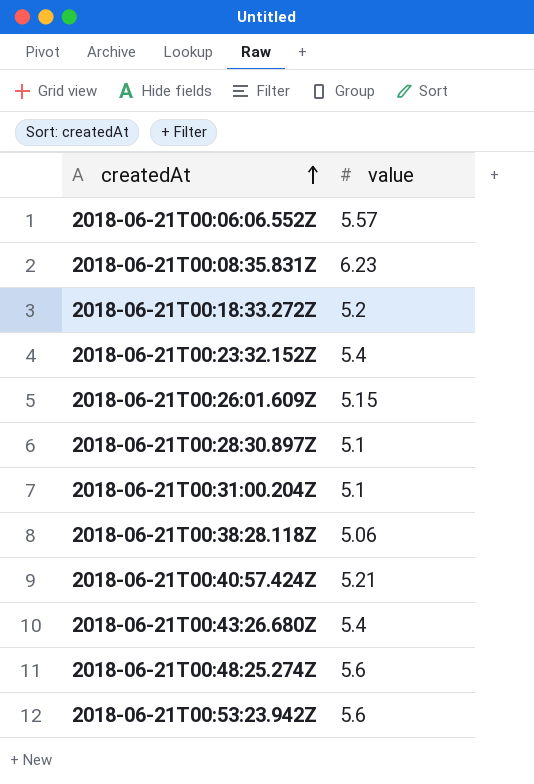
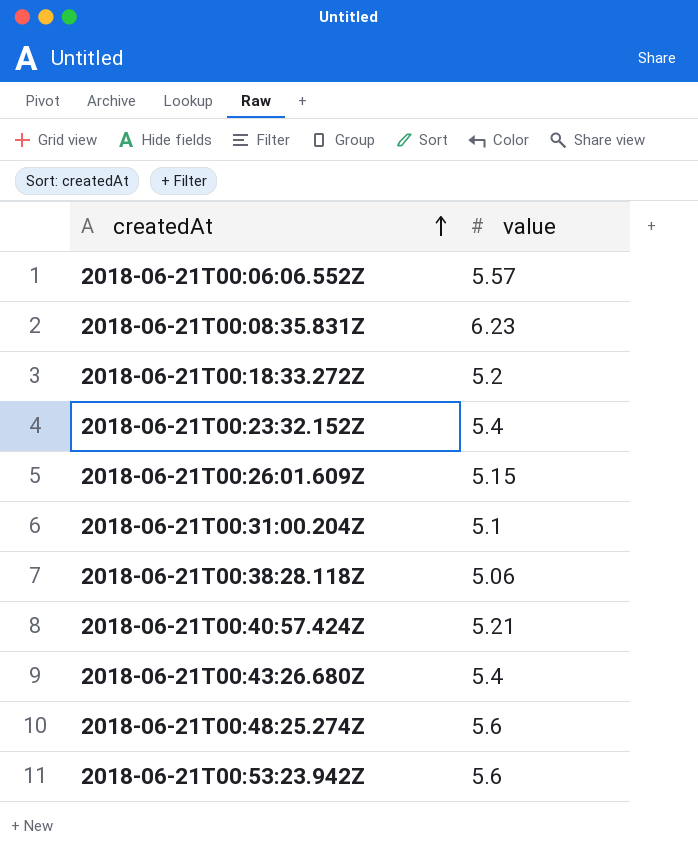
row 2018-06-21T00:28:30.897Z: 5.1 -> none

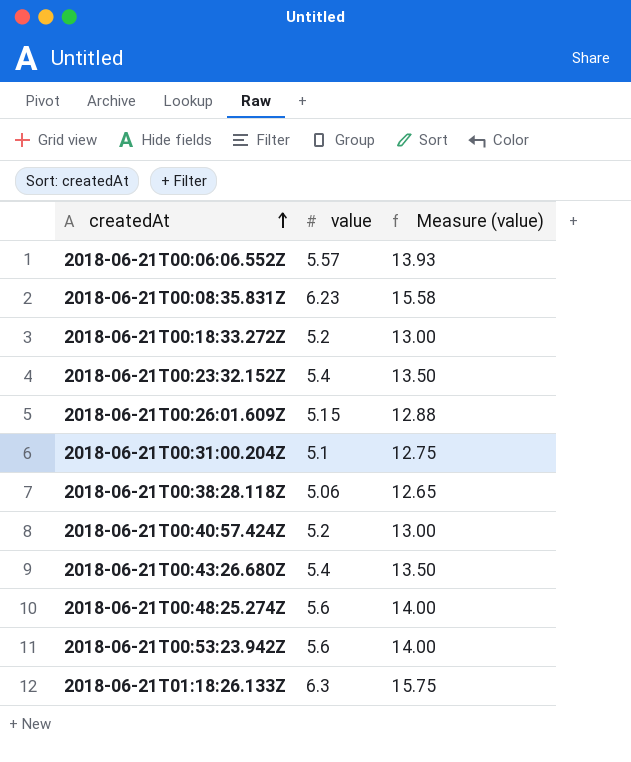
column Measure (value) | formula: none -> [value] * 2.5
2018-06-21T00:40:57.424Z | value: 5.21 -> 5.2
row 2018-06-21T01:18:26.133Z: none -> 6.3 | 15.75

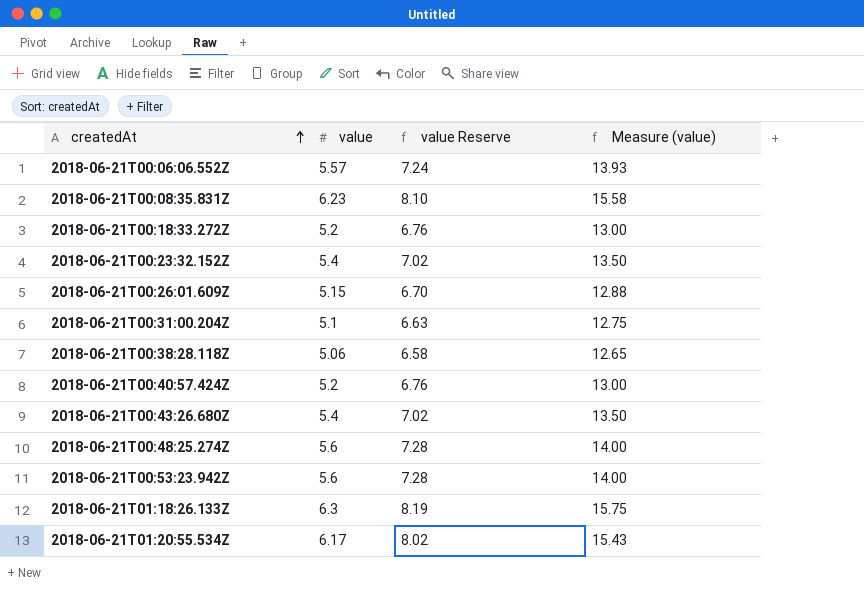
column value Reserve | formula: none -> [value] * 1.3
row 2018-06-21T01:20:55.534Z: none -> 6.17 | 8.02 | 15.43

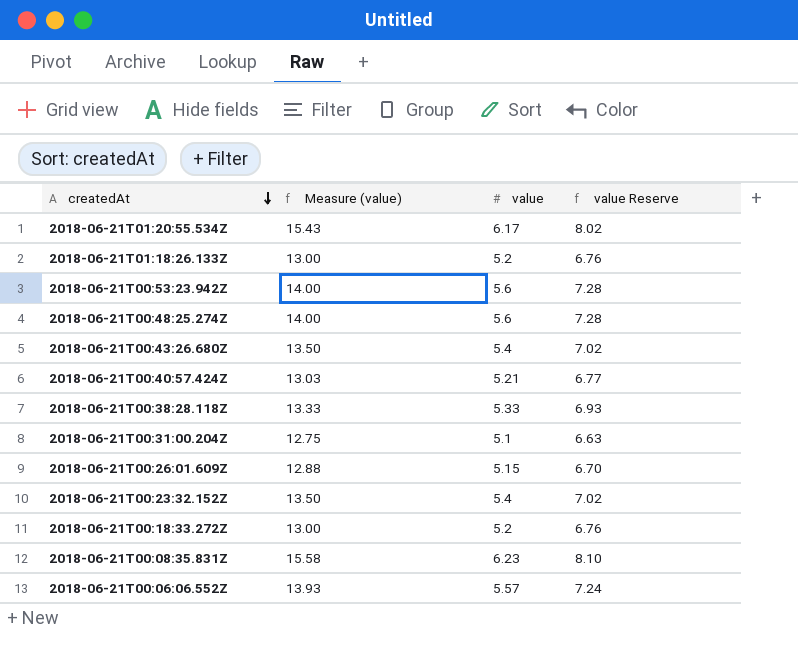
row order: createdAt ascending -> createdAt descending
column Measure (value) | position: 4 -> 2
2018-06-21T01:18:26.133Z | Measure (value): 15.75 -> 13.00
2018-06-21T01:18:26.133Z | value: 6.3 -> 5.2
2018-06-21T01:18:26.133Z | value Reserve: 8.19 -> 6.76
2018-06-21T00:40:57.424Z | Measure (value): 13.00 -> 13.03
2018-06-21T00:40:57.424Z | value: 5.2 -> 5.21
2018-06-21T00:40:57.424Z | value Reserve: 6.76 -> 6.77
2018-06-21T00:38:28.118Z | Measure (value): 12.65 -> 13.33
2018-06-21T00:38:28.118Z | value: 5.06 -> 5.33
2018-06-21T00:38:28.118Z | value Reserve: 6.58 -> 6.93

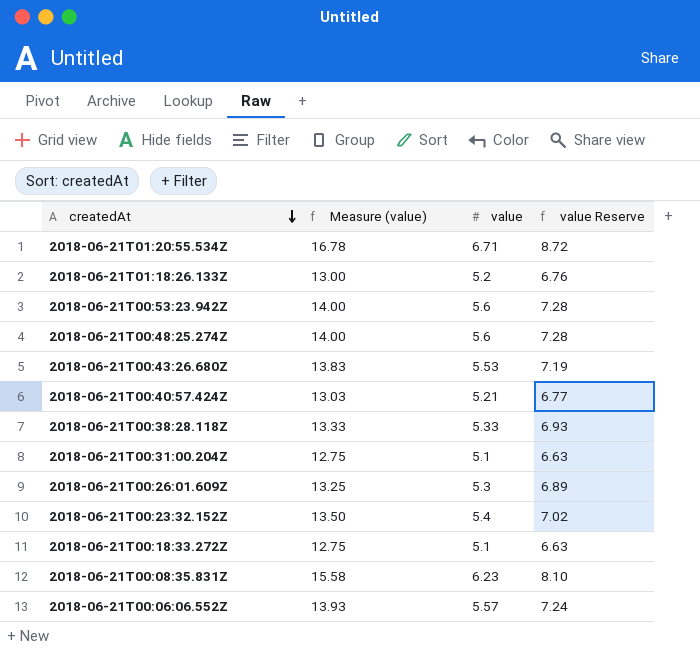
2018-06-21T01:20:55.534Z | Measure (value): 15.43 -> 16.78
2018-06-21T01:20:55.534Z | value: 6.17 -> 6.71
2018-06-21T01:20:55.534Z | value Reserve: 8.02 -> 8.72
2018-06-21T00:43:26.680Z | Measure (value): 13.50 -> 13.83
2018-06-21T00:43:26.680Z | value: 5.4 -> 5.53
2018-06-21T00:43:26.680Z | value Reserve: 7.02 -> 7.19
2018-06-21T00:26:01.609Z | Measure (value): 12.88 -> 13.25
2018-06-21T00:26:01.609Z | value: 5.15 -> 5.3
2018-06-21T00:26:01.609Z | value Reserve: 6.70 -> 6.89
2018-06-21T00:18:33.272Z | Measure (value): 13.00 -> 12.75
2018-06-21T00:18:33.272Z | value: 5.2 -> 5.1
2018-06-21T00:18:33.272Z | value Reserve: 6.76 -> 6.63

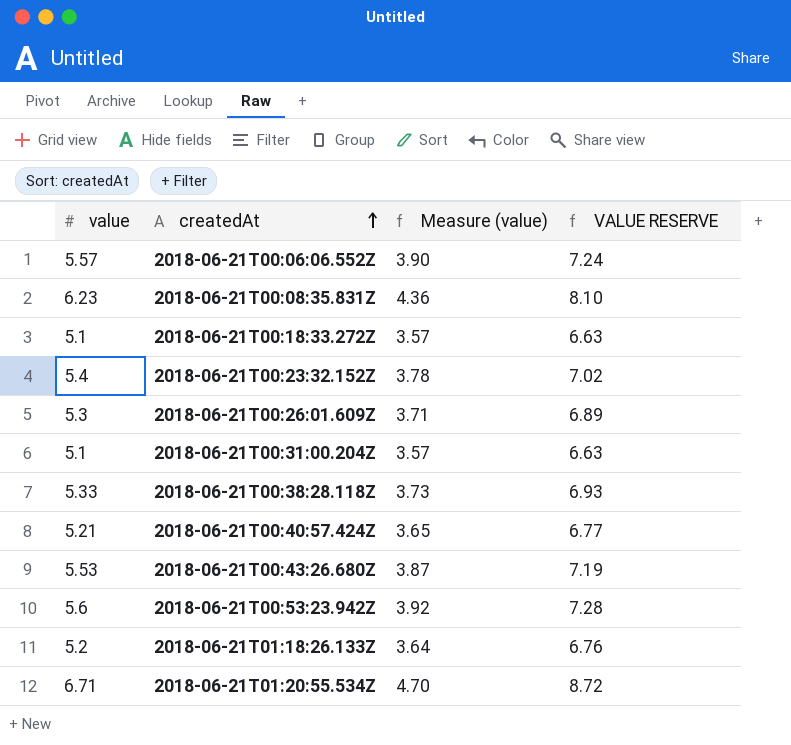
row order: createdAt descending -> createdAt ascending
column value | position: 3 -> 1
column Measure (value) | formula: [value] * 2.5 -> [value] * 0.7
column name: value Reserve -> VALUE RESERVE
row 2018-06-21T00:48:25.274Z: 14.00 | 5.6 | 7.28 -> none

